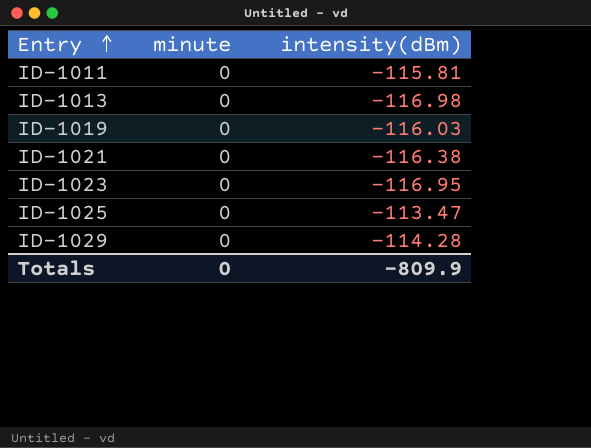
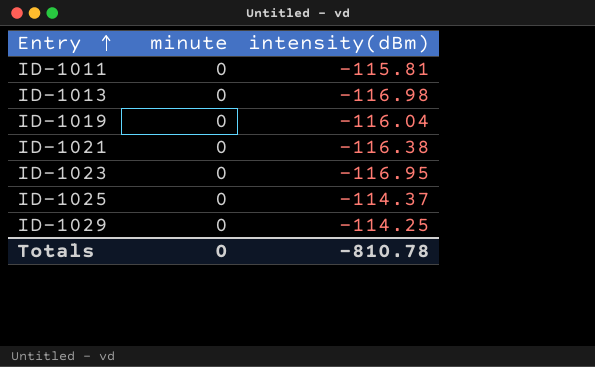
ID-1019 | intensity(dBm): -116.03 -> -116.04
ID-1025 | intensity(dBm): -113.47 -> -114.37
ID-1029 | intensity(dBm): -114.28 -> -114.25
Totals | intensity(dBm): -809.9 -> -810.78

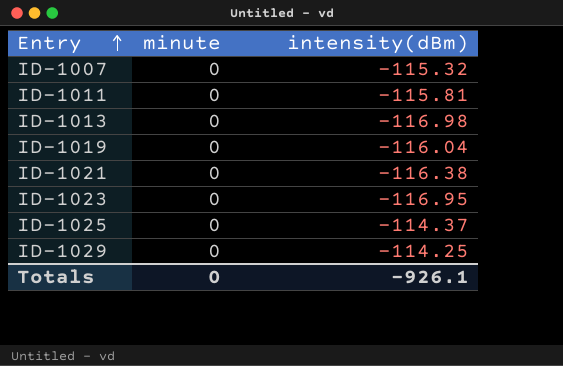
row ID-1007: none -> 0 | -115.32
Totals | intensity(dBm): -810.78 -> -926.1

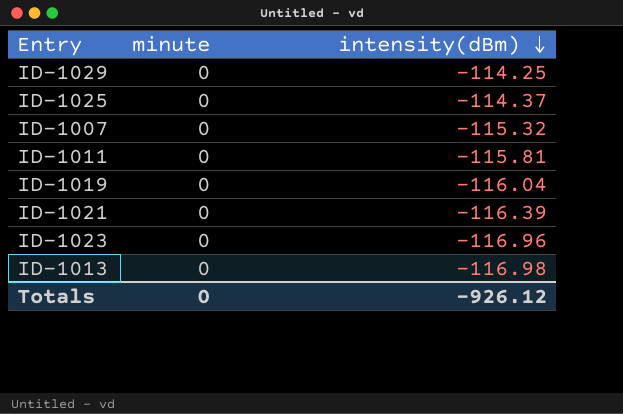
row order: Entry ascending -> intensity(dBm) descending
ID-1021 | intensity(dBm): -116.38 -> -116.39
ID-1023 | intensity(dBm): -116.95 -> -116.96
Totals | intensity(dBm): -926.1 -> -926.12

